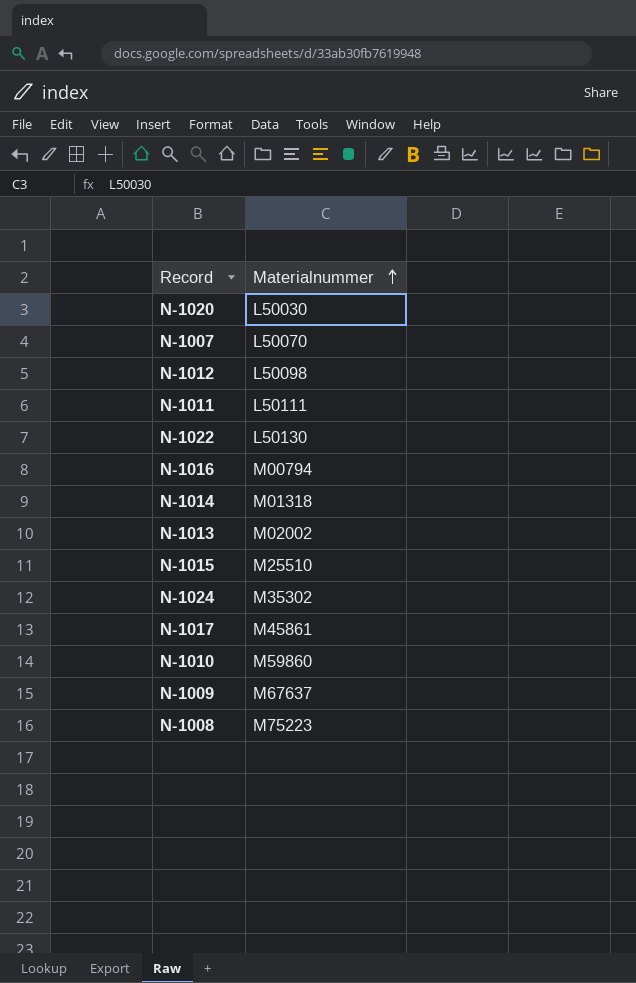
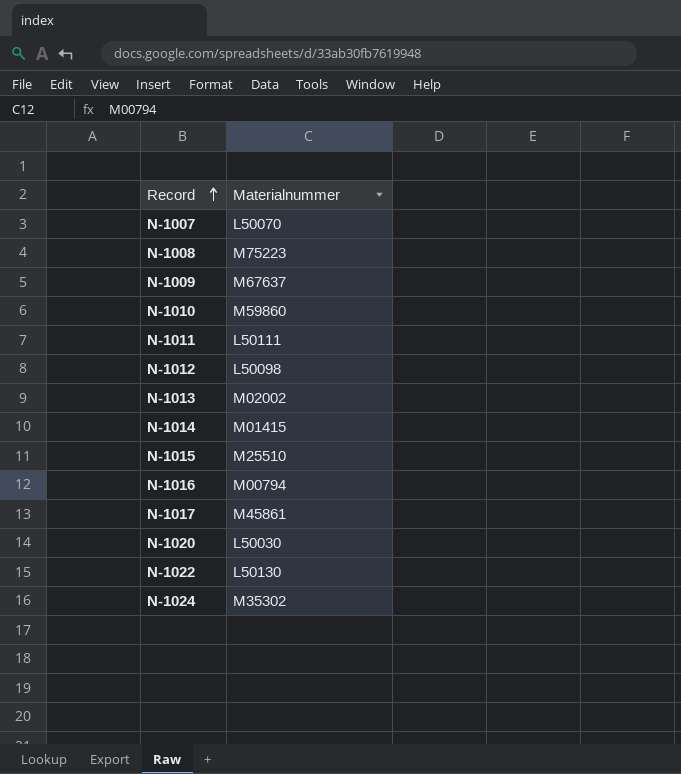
row order: Materialnummer ascending -> Record ascending
N-1014 | Materialnummer: M01318 -> M01415

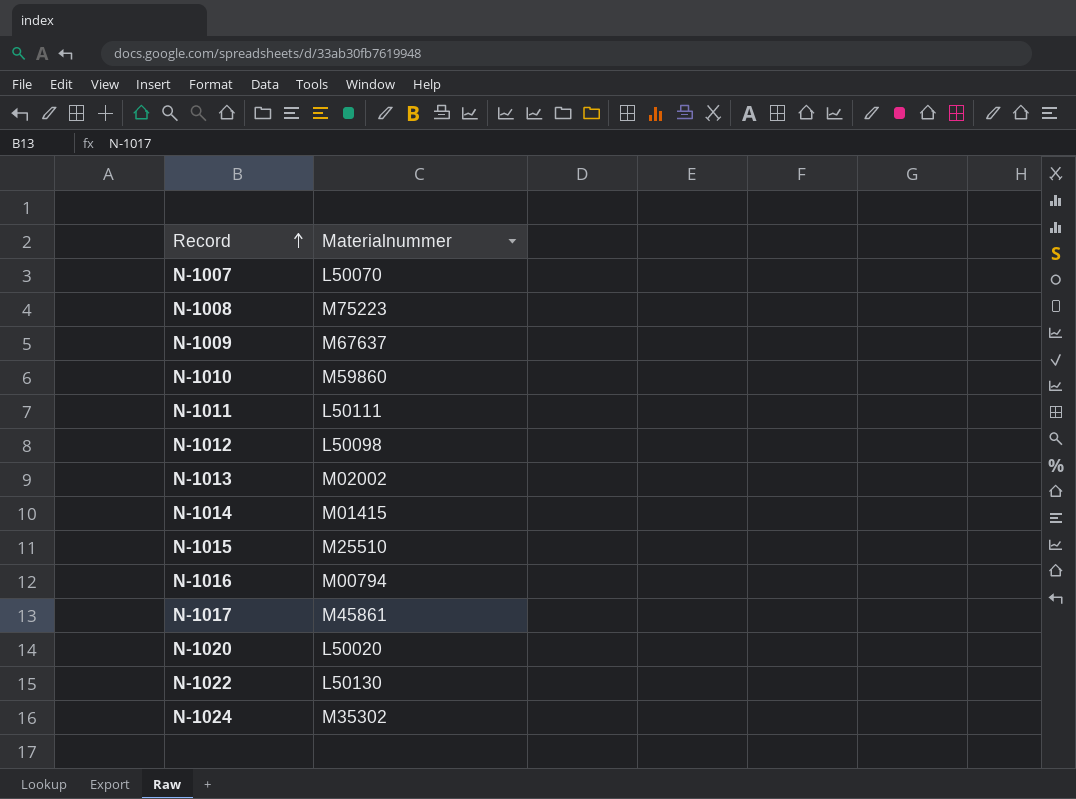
N-1020 | Materialnummer: L50030 -> L50020

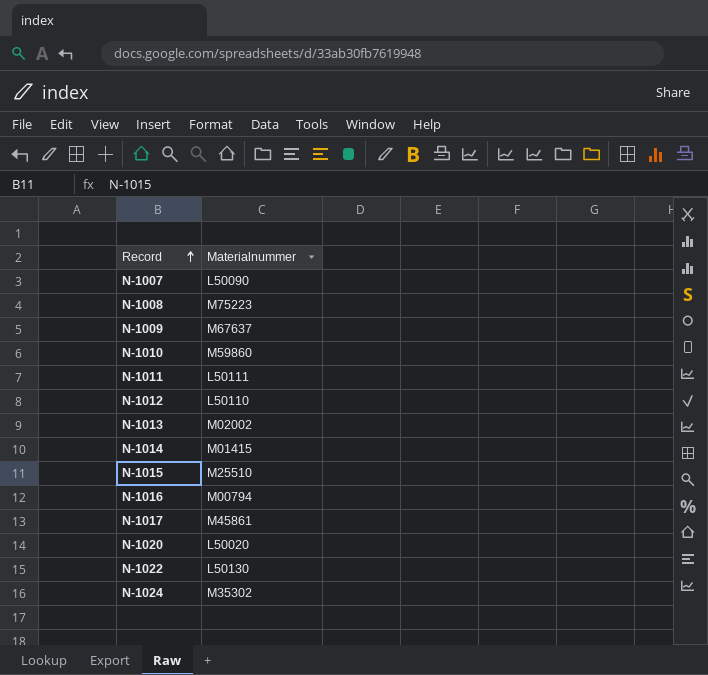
N-1007 | Materialnummer: L50070 -> L50090
N-1012 | Materialnummer: L50098 -> L50110

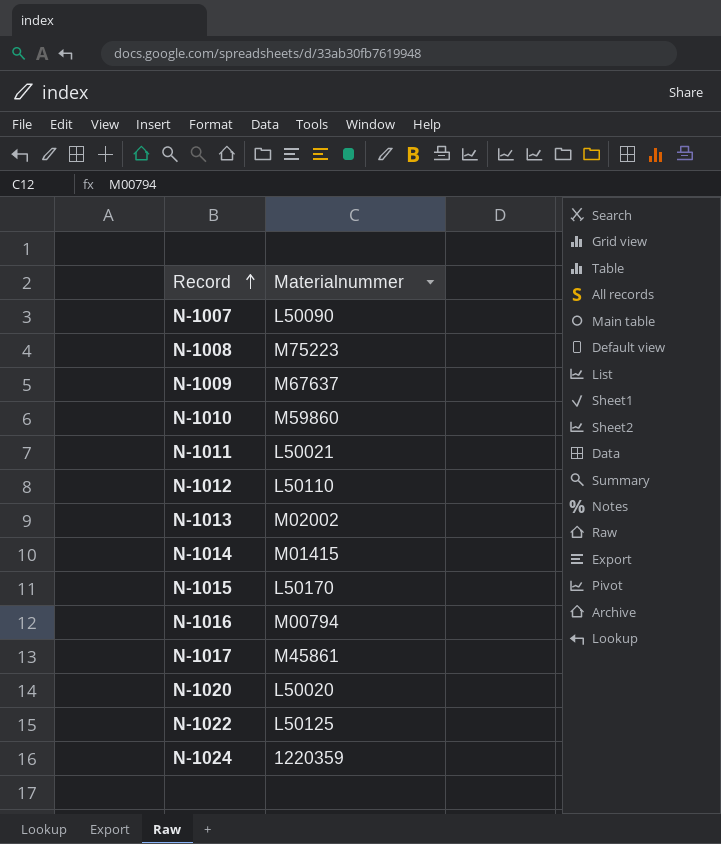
N-1011 | Materialnummer: L50111 -> L50021
N-1015 | Materialnummer: M25510 -> L50170
N-1022 | Materialnummer: L50130 -> L50125
N-1024 | Materialnummer: M35302 -> 1220359

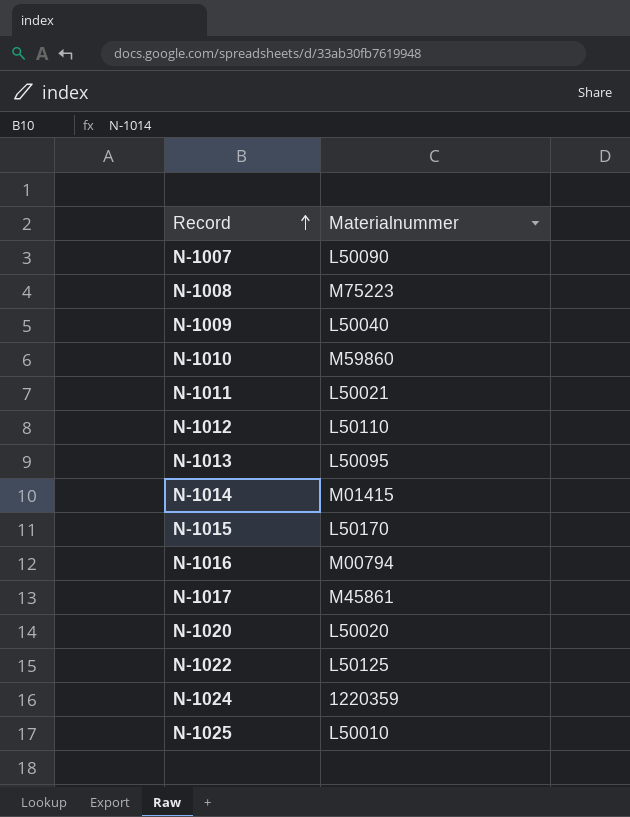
N-1009 | Materialnummer: M67637 -> L50040
N-1013 | Materialnummer: M02002 -> L50095
row N-1025: none -> L50010

